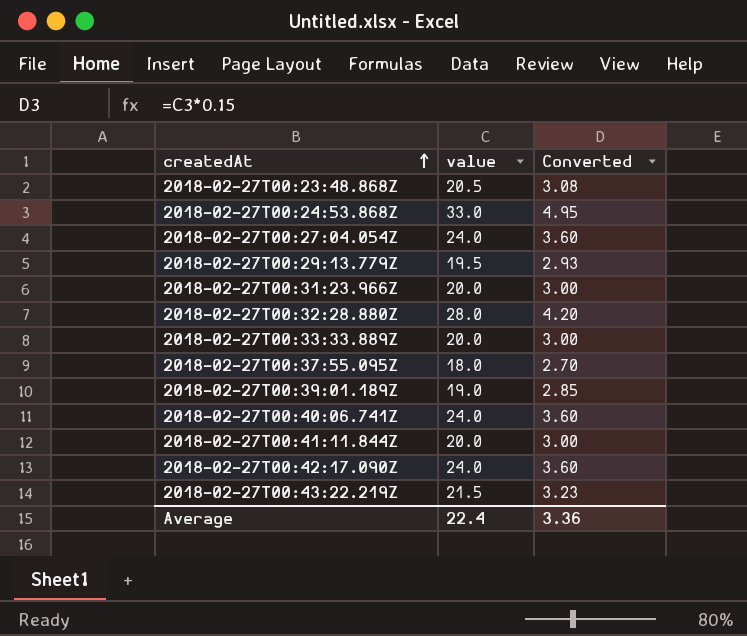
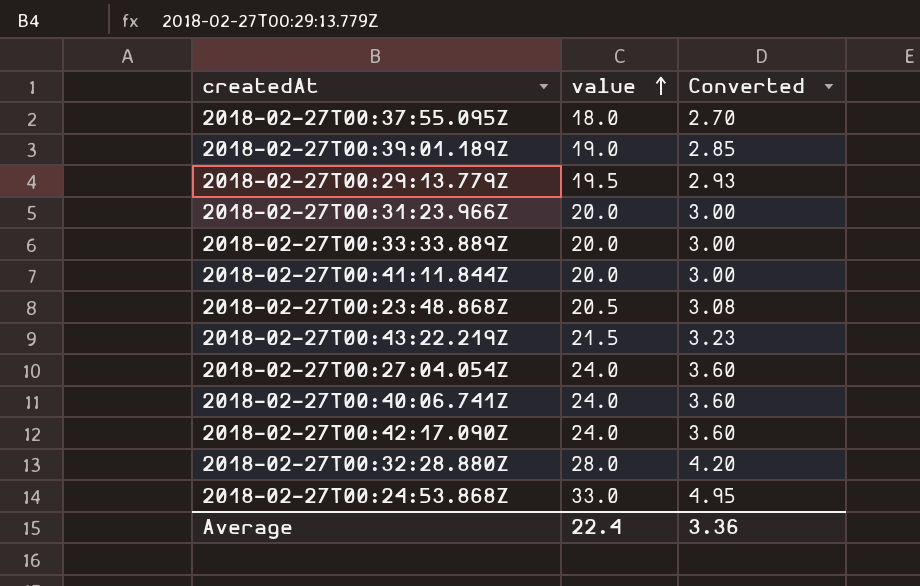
row order: createdAt ascending -> value ascending

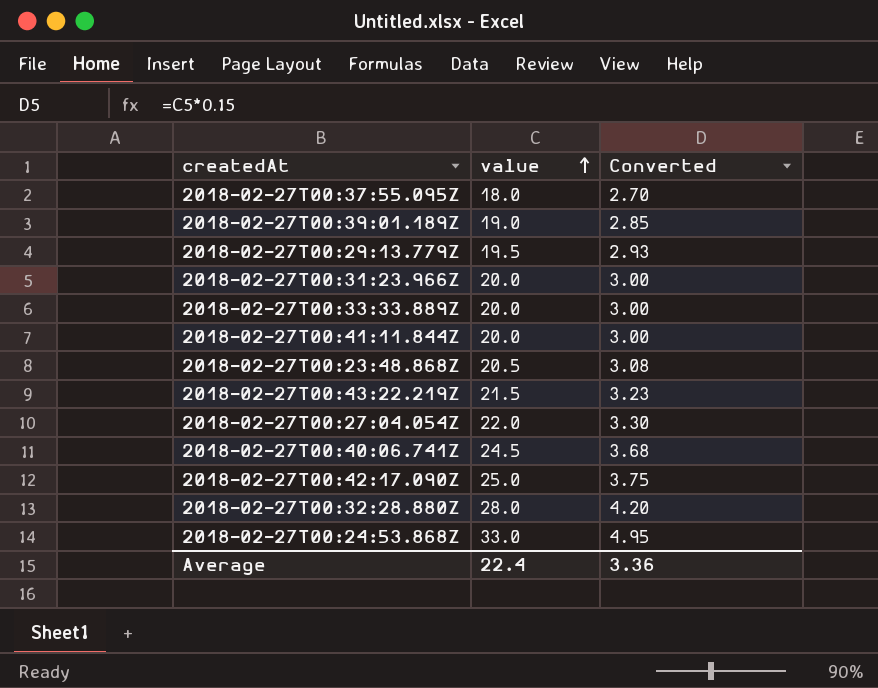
2018-02-27T00:27:04.054Z | value: 24.0 -> 22.0
2018-02-27T00:27:04.054Z | Converted: 3.60 -> 3.30
2018-02-27T00:40:06.741Z | value: 24.0 -> 24.5
2018-02-27T00:40:06.741Z | Converted: 3.60 -> 3.68
2018-02-27T00:42:17.090Z | value: 24.0 -> 25.0
2018-02-27T00:42:17.090Z | Converted: 3.60 -> 3.75

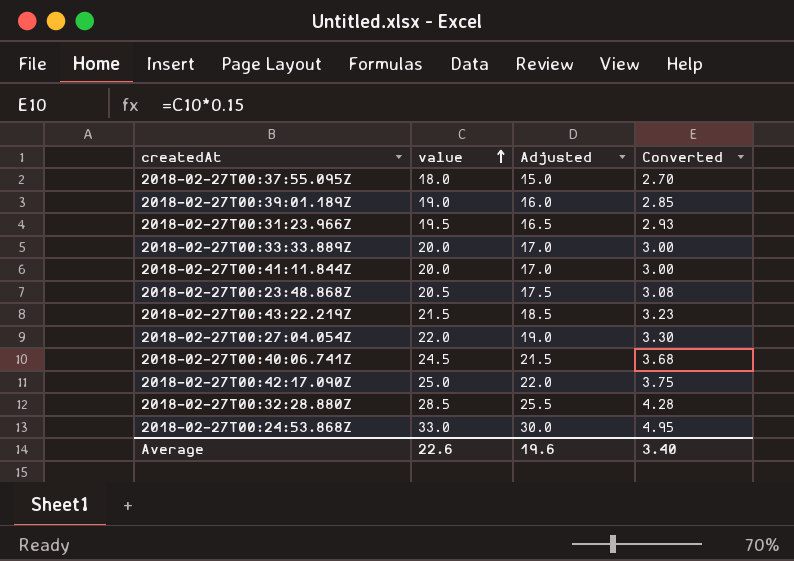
column Adjusted | formula: none -> [value] - 3
row 2018-02-27T00:29:13.779Z: 19.5 | 2.93 -> none
2018-02-27T00:31:23.966Z | value: 20.0 -> 19.5
2018-02-27T00:31:23.966Z | Converted: 3.00 -> 2.93
2018-02-27T00:32:28.880Z | value: 28.0 -> 28.5
2018-02-27T00:32:28.880Z | Converted: 4.20 -> 4.28
Average | value: 22.4 -> 22.6
Average | Converted: 3.36 -> 3.40

